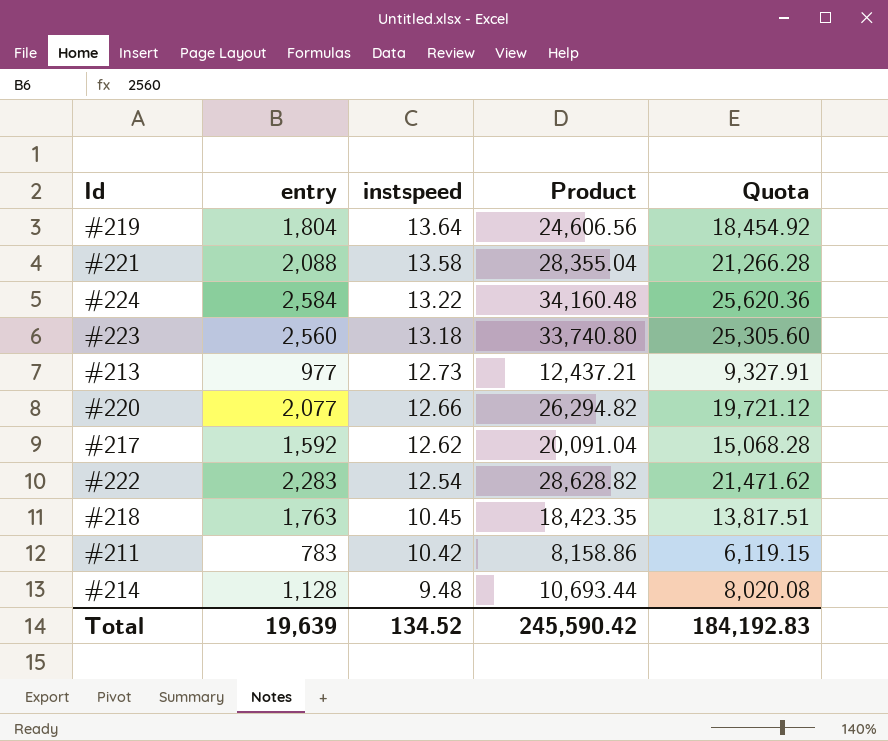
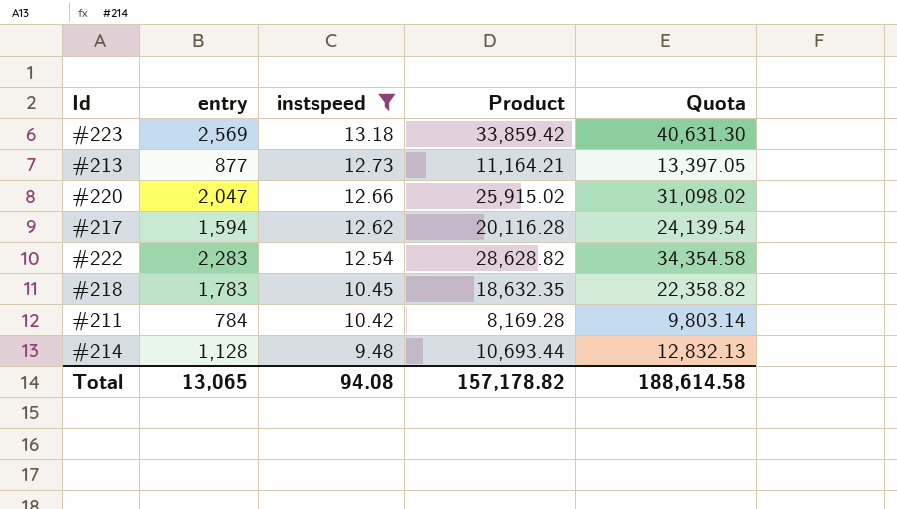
filter: none -> instspeed <= 13.18
column Quota | formula: [Product] * 0.75 -> [Product] * 1.2
#223 | entry: 2,560 -> 2,569
#223 | Product: 33,740.80 -> 33,859.42
#213 | entry: 977 -> 877
#213 | Product: 12,437.21 -> 11,164.21
#220 | entry: 2,077 -> 2,047
#220 | Product: 26,294.82 -> 25,915.02
#217 | entry: 1,592 -> 1,594
#217 | Product: 20,091.04 -> 20,116.28
#218 | entry: 1,763 -> 1,783
#218 | Product: 18,423.35 -> 18,632.35
#211 | entry: 783 -> 784
#211 | Product: 8,158.86 -> 8,169.28
Total | entry: 19,639 -> 13,065
Total | instspeed: 134.52 -> 94.08
Total | Product: 245,590.42 -> 157,178.82
Total | Quota: 184,192.83 -> 188,614.58

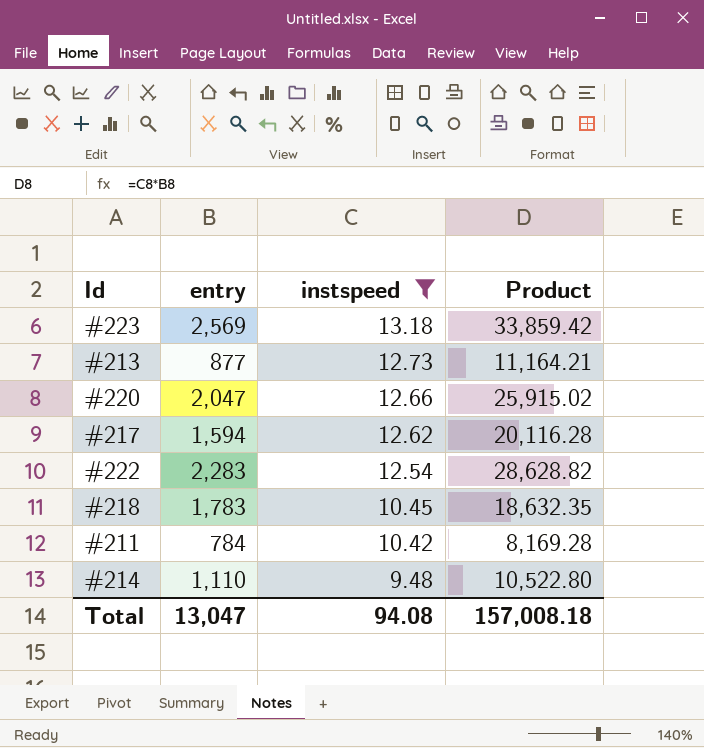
column Quota | formula: [Product] * 1.2 -> none
#214 | entry: 1,128 -> 1,110
#214 | Product: 10,693.44 -> 10,522.80
Total | entry: 13,065 -> 13,047
Total | Product: 157,178.82 -> 157,008.18

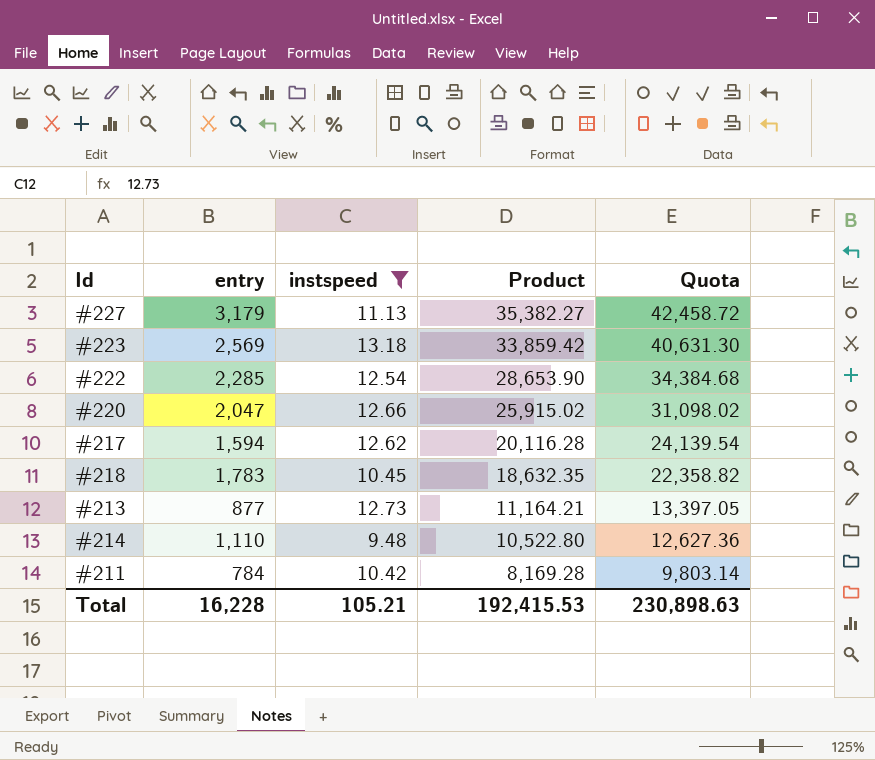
row order: instspeed descending -> Product descending
column Quota | formula: none -> [Product] * 1.2
row #227: none -> 3,179 | 11.13 | 35,382.27 | 42,458.72
#222 | entry: 2,283 -> 2,285
#222 | Product: 28,628.82 -> 28,653.90
Total | entry: 13,047 -> 16,228
Total | instspeed: 94.08 -> 105.21
Total | Product: 157,008.18 -> 192,415.53

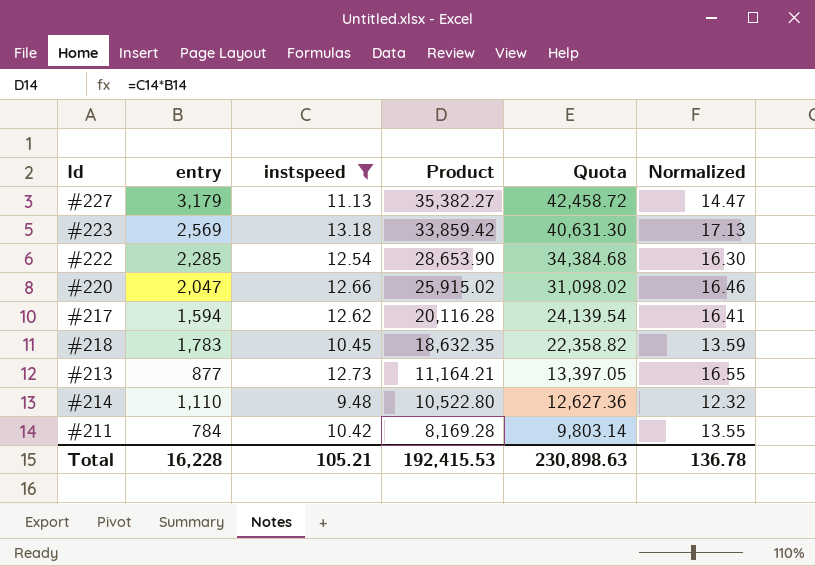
column Normalized | formula: none -> [instspeed] * 1.3

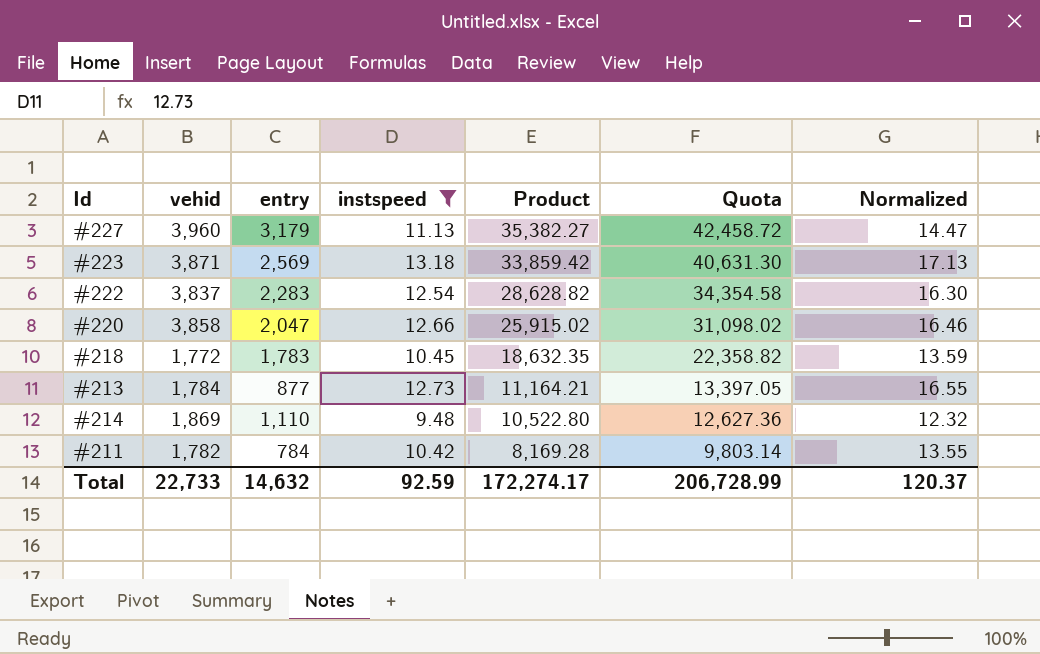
column vehid | position: none -> 2
row #217: 1,594 | 12.62 | 20,116.28 | 24,139.54 | 16.41 -> none
#222 | entry: 2,285 -> 2,283
#222 | Product: 28,653.90 -> 28,628.82
#222 | Quota: 34,384.68 -> 34,354.58
Total | entry: 16,228 -> 14,632
Total | instspeed: 105.21 -> 92.59
Total | Product: 192,415.53 -> 172,274.17
Total | Quota: 230,898.63 -> 206,728.99
Total | Normalized: 136.78 -> 120.37

